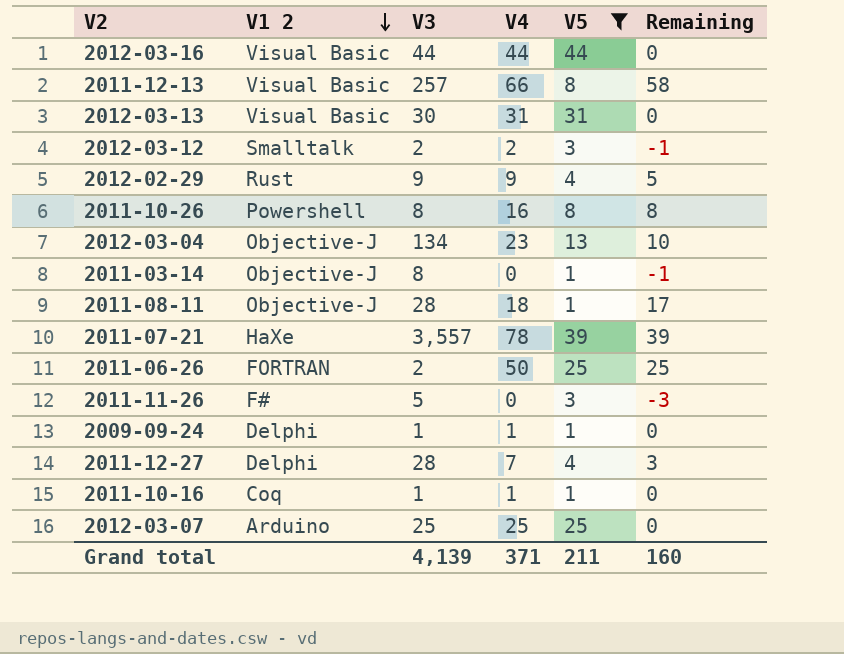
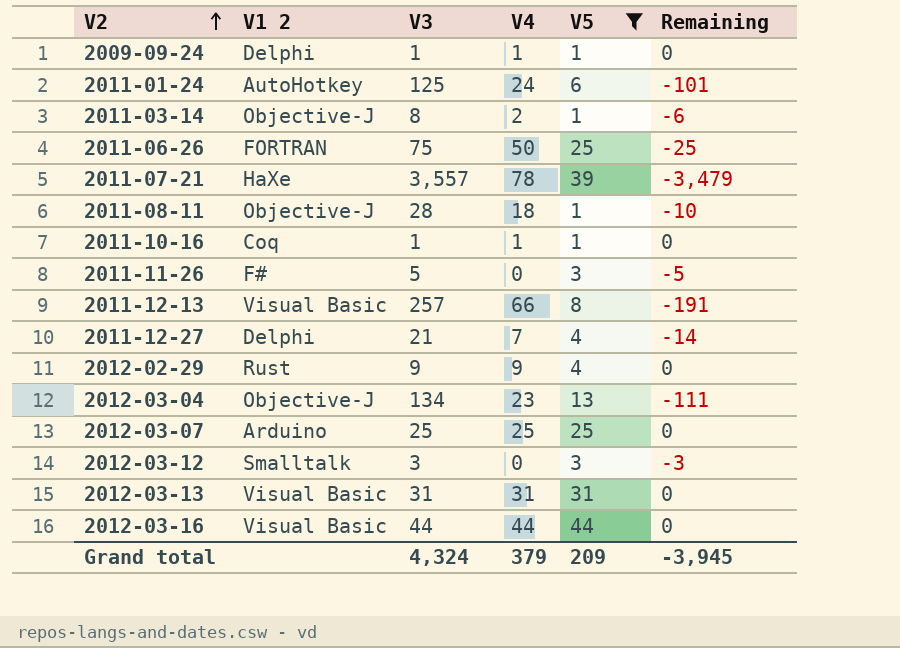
row order: V1 2 descending -> V2 ascending
column Remaining | formula: [V4] - [V5] -> [V4] - [V3]
row 2011-10-26: Powershell | 8 | 16 | 8 | 8 -> none
row 2011-01-24: none -> AutoHotkey | 125 | 24 | 6 | -101
2011-03-14 | V4: 0 -> 2
2011-06-26 | V3: 2 -> 75
2011-12-27 | V3: 28 -> 21
2012-03-12 | V3: 2 -> 3
2012-03-12 | V4: 2 -> 0
2012-03-13 | V3: 30 -> 31
Grand total | V3: 4,139 -> 4,324
Grand total | V4: 371 -> 379
Grand total | V5: 211 -> 209
Grand total | Remaining: 160 -> -3,945

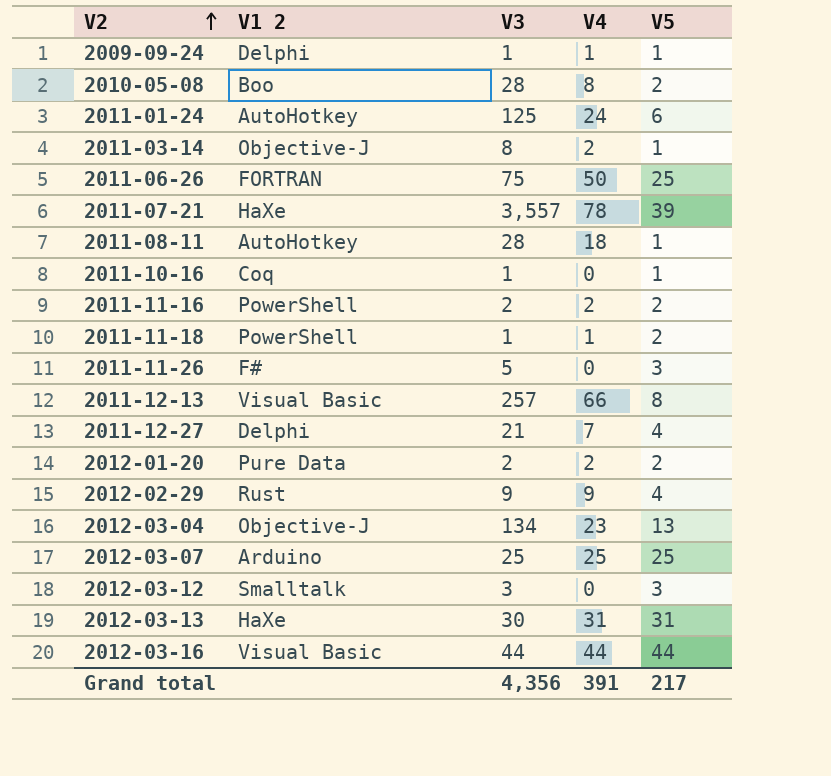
filter: V5 != 2 -> none
column Remaining | formula: [V4] - [V3] -> none
2011-08-11 | V1 2: Objective-J -> AutoHotkey
2011-10-16 | V4: 1 -> 0
2012-03-13 | V1 2: Visual Basic -> HaXe
2012-03-13 | V3: 31 -> 30
Grand total | V3: 4,324 -> 4,356
Grand total | V4: 379 -> 391
Grand total | V5: 209 -> 217

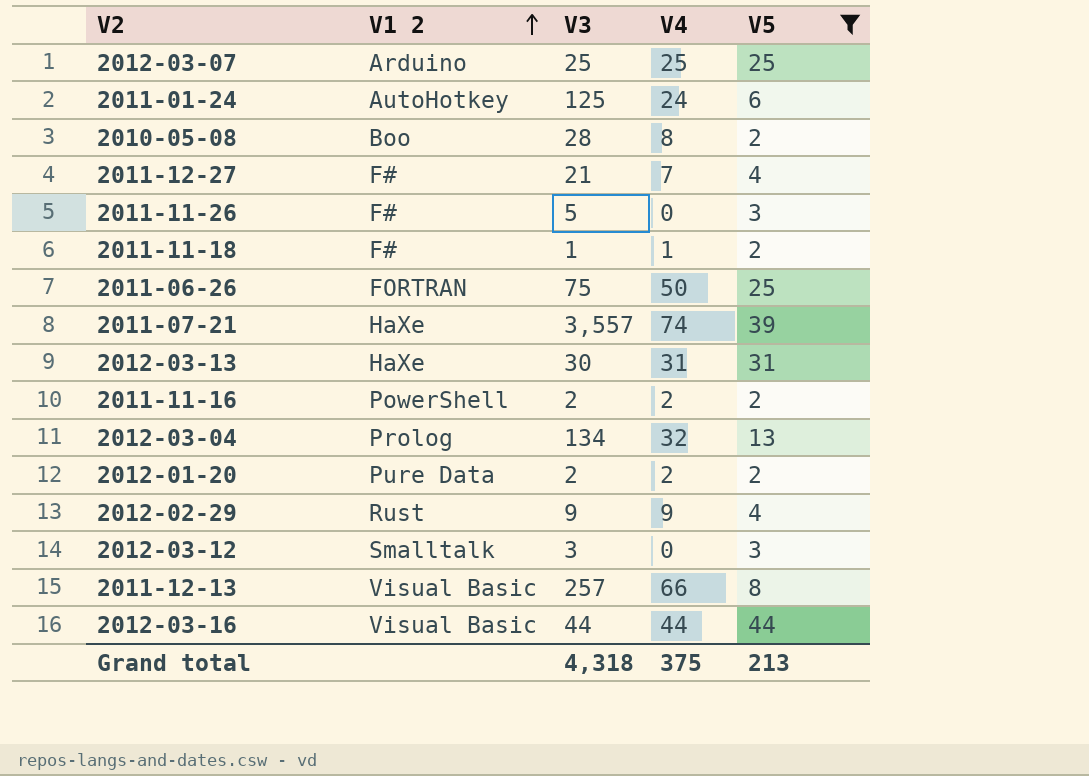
filter: none -> V5 != 1
row order: V2 ascending -> V1 2 ascending
2011-12-27 | V1 2: Delphi -> F#
2011-11-18 | V1 2: PowerShell -> F#
2011-07-21 | V4: 78 -> 74
2012-03-04 | V1 2: Objective-J -> Prolog
2012-03-04 | V4: 23 -> 32
Grand total | V3: 4,356 -> 4,318
Grand total | V4: 391 -> 375
Grand total | V5: 217 -> 213

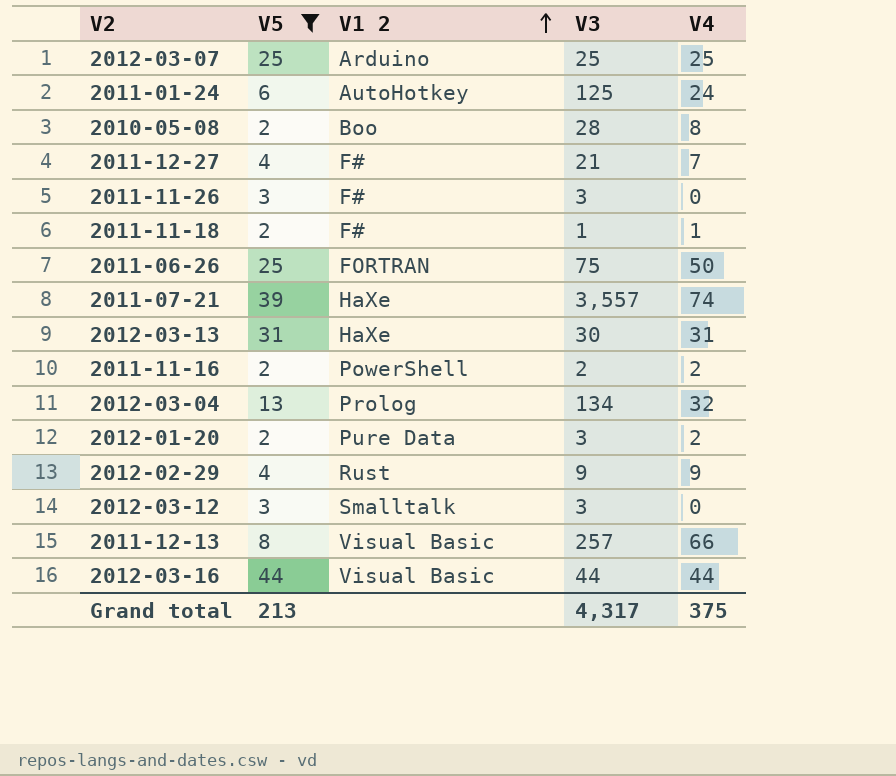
column V5 | position: 5 -> 2
2011-11-26 | V3: 5 -> 3
2012-01-20 | V3: 2 -> 3
Grand total | V3: 4,318 -> 4,317

